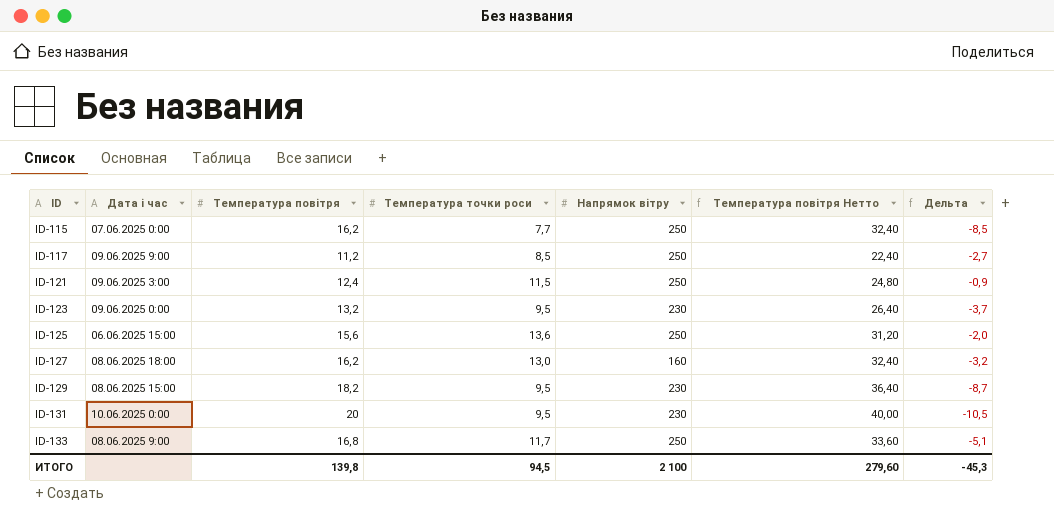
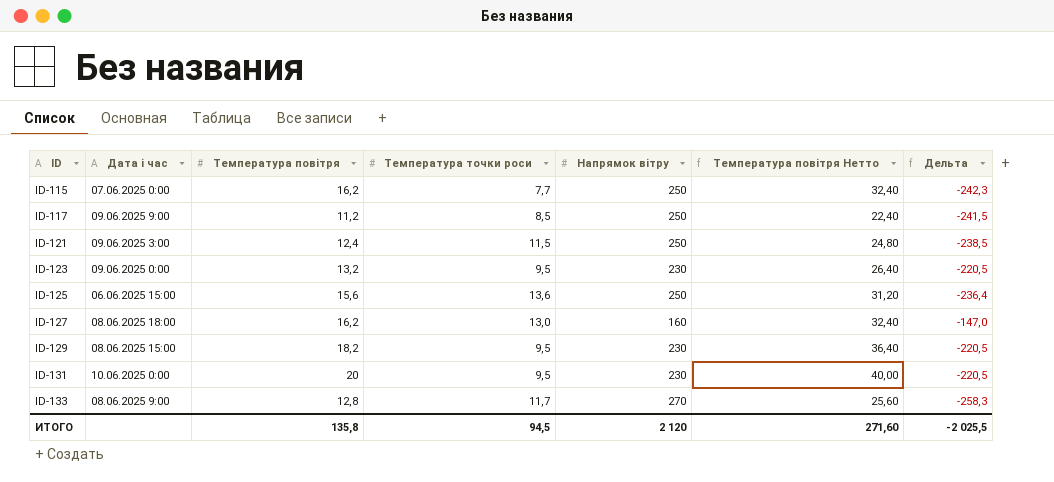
column Дельта | formula: [Температура точки роси] - [Температура повітря] -> [Температура точки роси] - [Напрямок вітру]
ID-133 | Температура повітря: 16,8 -> 12,8
ID-133 | Напрямок вітру: 250 -> 270
ID-133 | Температура повітря Нетто: 33,60 -> 25,60
ИТОГО | Температура повітря: 139,8 -> 135,8
ИТОГО | Напрямок вітру: 2 100 -> 2 120
ИТОГО | Температура повітря Нетто: 279,60 -> 271,60
ИТОГО | Дельта: -45,3 -> -2 025,5

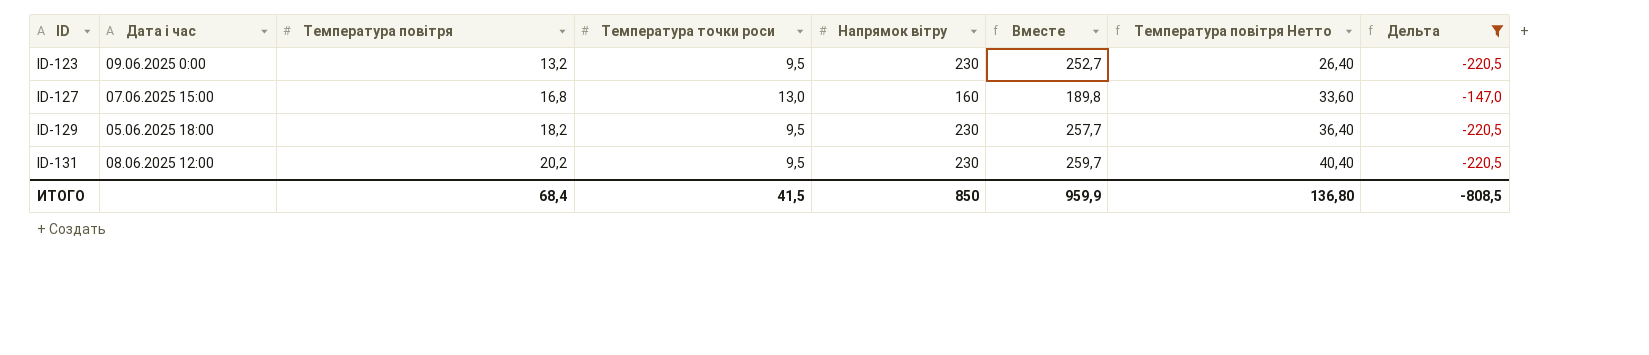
filter: none -> Дельта >= -220,5
column Вместе | formula: none -> [Температура повітря] + [Температура точки роси] + [Напрямок вітру]
ID-127 | Дата і час: 08.06.2025 18:00 -> 07.06.2025 15:00
ID-127 | Температура повітря: 16,2 -> 16,8
ID-127 | Температура повітря Нетто: 32,40 -> 33,60
ID-129 | Дата і час: 08.06.2025 15:00 -> 05.06.2025 18:00
ID-131 | Дата і час: 10.06.2025 0:00 -> 08.06.2025 12:00
ID-131 | Температура повітря: 20 -> 20,2
ID-131 | Температура повітря Нетто: 40,00 -> 40,40
ИТОГО | Температура повітря: 135,8 -> 68,4
ИТОГО | Температура точки роси: 94,5 -> 41,5
ИТОГО | Напрямок вітру: 2 120 -> 850
ИТОГО | Температура повітря Нетто: 271,60 -> 136,80
ИТОГО | Дельта: -2 025,5 -> -808,5

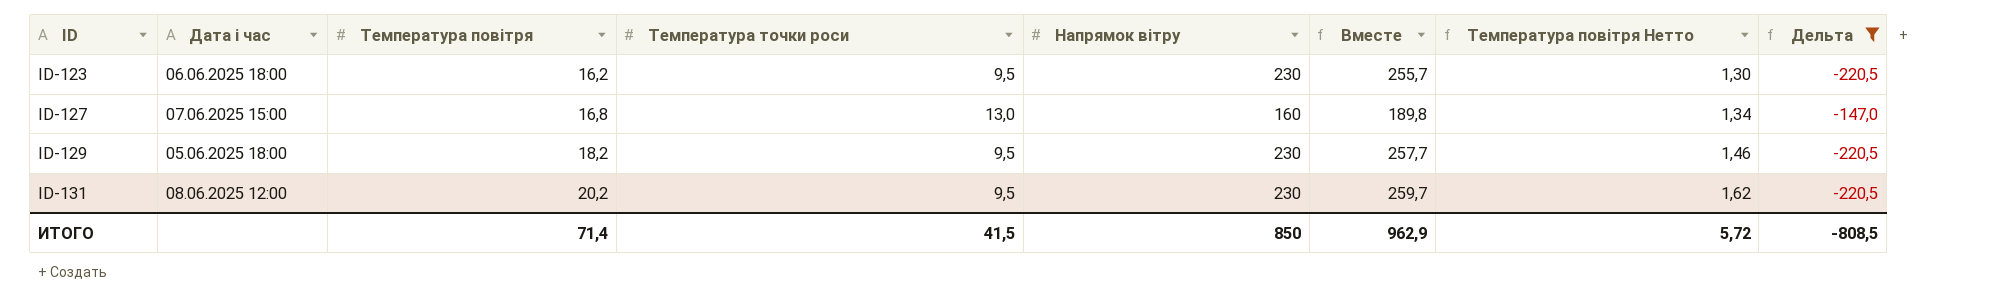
column Температура повітря Нетто | formula: [Температура повітря] * 2 -> [Температура повітря] * 0,08
ID-123 | Дата і час: 09.06.2025 0:00 -> 06.06.2025 18:00
ID-123 | Температура повітря: 13,2 -> 16,2
ID-123 | Вместе: 252,7 -> 255,7
ИТОГО | Температура повітря: 68,4 -> 71,4
ИТОГО | Вместе: 959,9 -> 962,9
ИТОГО | Температура повітря Нетто: 136,80 -> 5,72

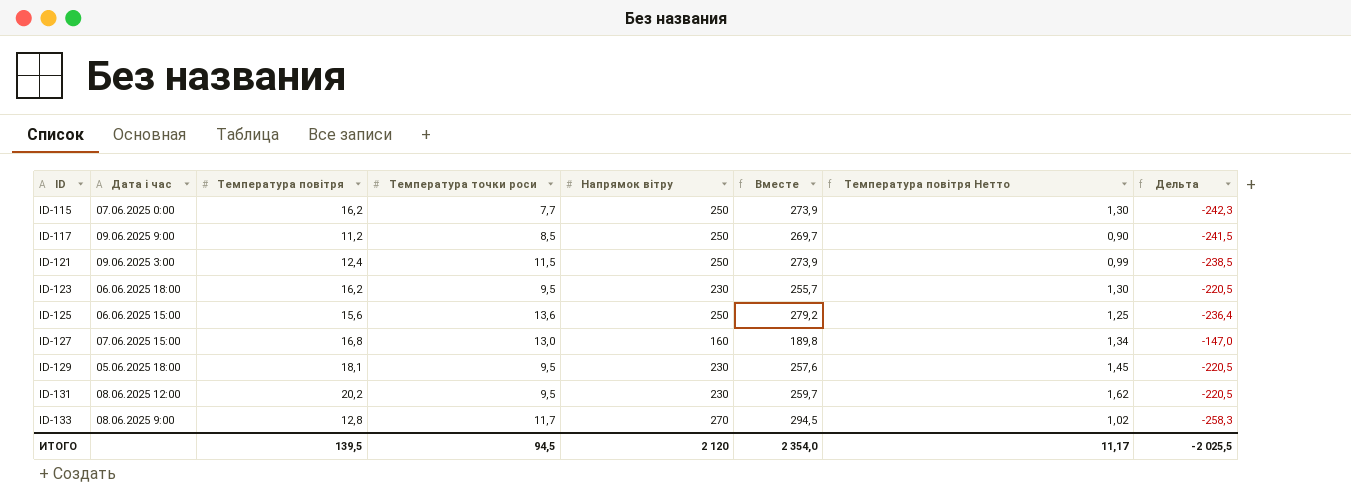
filter: Дельта >= -220,5 -> none
ID-129 | Температура повітря: 18,2 -> 18,1
ID-129 | Вместе: 257,7 -> 257,6
ID-129 | Температура повітря Нетто: 1,46 -> 1,45
ИТОГО | Температура повітря: 71,4 -> 139,5
ИТОГО | Температура точки роси: 41,5 -> 94,5
ИТОГО | Напрямок вітру: 850 -> 2 120
ИТОГО | Вместе: 962,9 -> 2 354,0
ИТОГО | Температура повітря Нетто: 5,72 -> 11,17
ИТОГО | Дельта: -808,5 -> -2 025,5

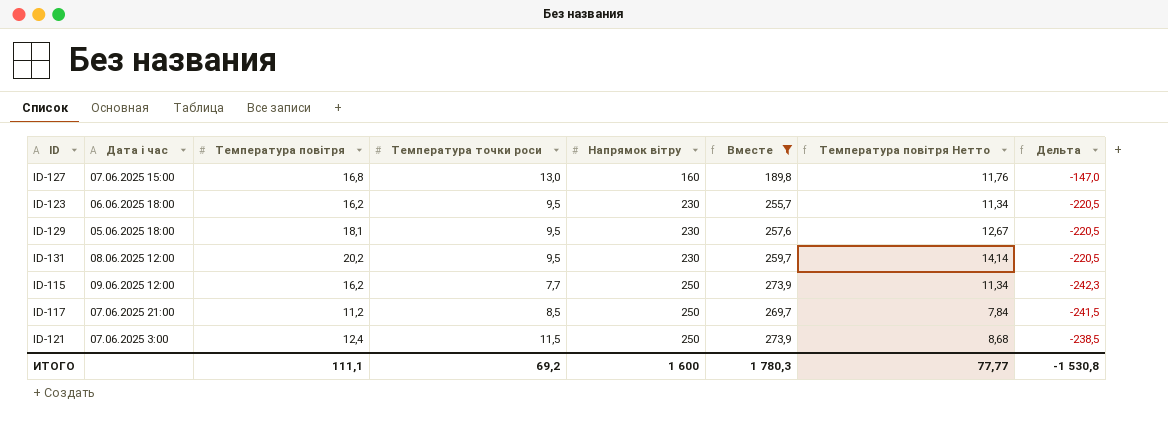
filter: none -> Вместе <= 273,9
row order: ID ascending -> Напрямок вітру ascending
column Температура повітря Нетто | formula: [Температура повітря] * 0,08 -> [Температура повітря] * 0,7
ID-115 | Дата і час: 07.06.2025 0:00 -> 09.06.2025 12:00
ID-117 | Дата і час: 09.06.2025 9:00 -> 07.06.2025 21:00
ID-121 | Дата і час: 09.06.2025 3:00 -> 07.06.2025 3:00
ИТОГО | Температура повітря: 139,5 -> 111,1
ИТОГО | Температура точки роси: 94,5 -> 69,2
ИТОГО | Напрямок вітру: 2 120 -> 1 600
ИТОГО | Вместе: 2 354,0 -> 1 780,3
ИТОГО | Температура повітря Нетто: 11,17 -> 77,77
ИТОГО | Дельта: -2 025,5 -> -1 530,8

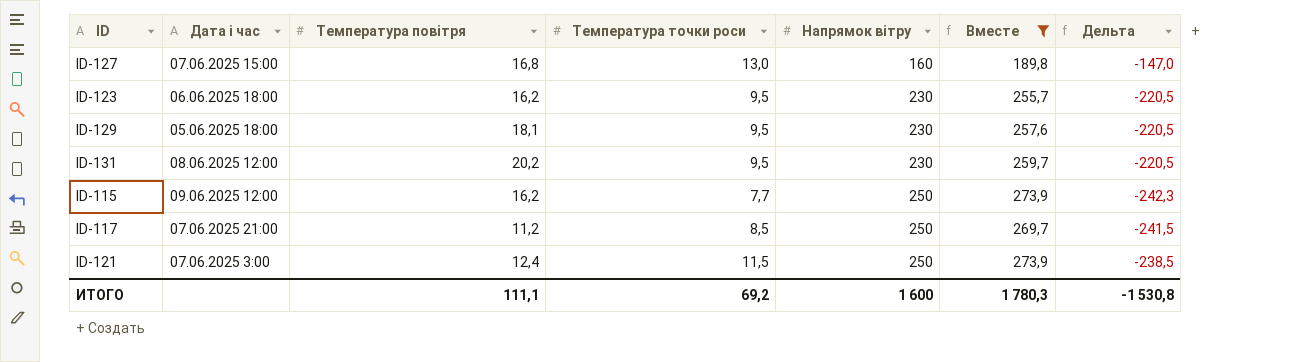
column Температура повітря Нетто | formula: [Температура повітря] * 0,7 -> none

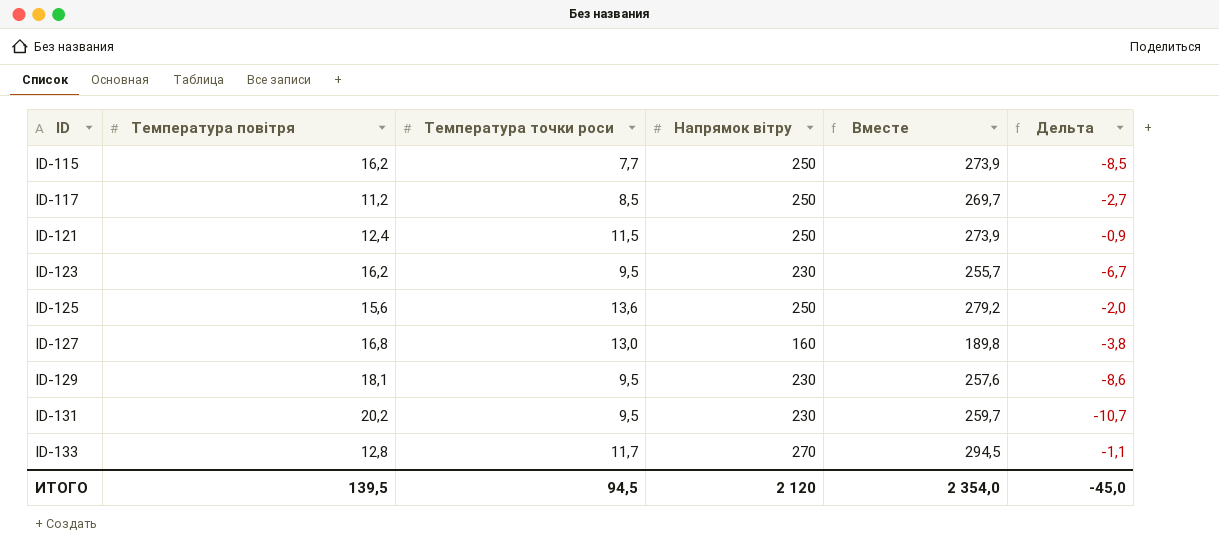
filter: Вместе <= 273,9 -> none
row order: Напрямок вітру ascending -> ID ascending
column Дата і час | position: 2 -> none
column Дельта | formula: [Температура точки роси] - [Напрямок вітру] -> [Температура точки роси] - [Температура повітря]
ИТОГО | Температура повітря: 111,1 -> 139,5
ИТОГО | Температура точки роси: 69,2 -> 94,5
ИТОГО | Напрямок вітру: 1 600 -> 2 120
ИТОГО | Вместе: 1 780,3 -> 2 354,0
ИТОГО | Дельта: -1 530,8 -> -45,0

